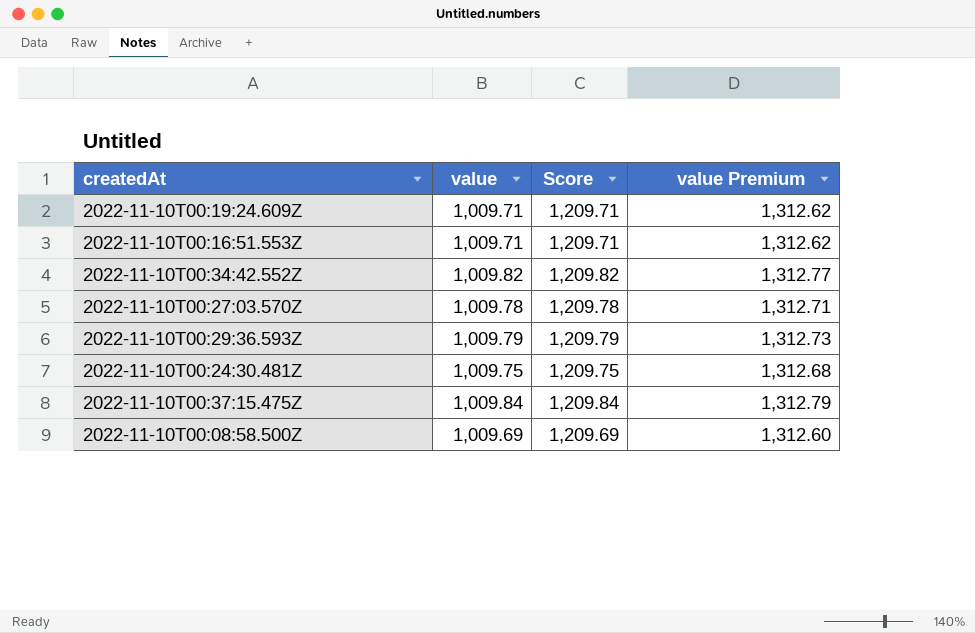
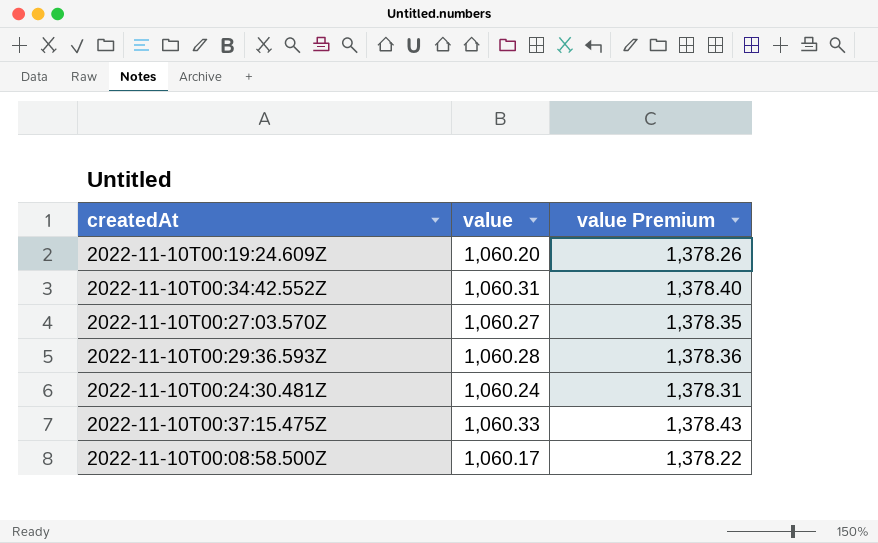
column Score | formula: [value] + 200 -> none
row 2022-11-10T00:16:51.553Z: 1,009.71 | 1,209.71 | 1,312.62 -> none
2022-11-10T00:19:24.609Z | value: 1,009.71 -> 1,060.20
2022-11-10T00:19:24.609Z | value Premium: 1,312.62 -> 1,378.26
2022-11-10T00:34:42.552Z | value: 1,009.82 -> 1,060.31
2022-11-10T00:34:42.552Z | value Premium: 1,312.77 -> 1,378.40
2022-11-10T00:27:03.570Z | value: 1,009.78 -> 1,060.27
2022-11-10T00:27:03.570Z | value Premium: 1,312.71 -> 1,378.35
2022-11-10T00:29:36.593Z | value: 1,009.79 -> 1,060.28
2022-11-10T00:29:36.593Z | value Premium: 1,312.73 -> 1,378.36
2022-11-10T00:24:30.481Z | value: 1,009.75 -> 1,060.24
2022-11-10T00:24:30.481Z | value Premium: 1,312.68 -> 1,378.31
2022-11-10T00:37:15.475Z | value: 1,009.84 -> 1,060.33
2022-11-10T00:37:15.475Z | value Premium: 1,312.79 -> 1,378.43
2022-11-10T00:08:58.500Z | value: 1,009.69 -> 1,060.17
2022-11-10T00:08:58.500Z | value Premium: 1,312.60 -> 1,378.22

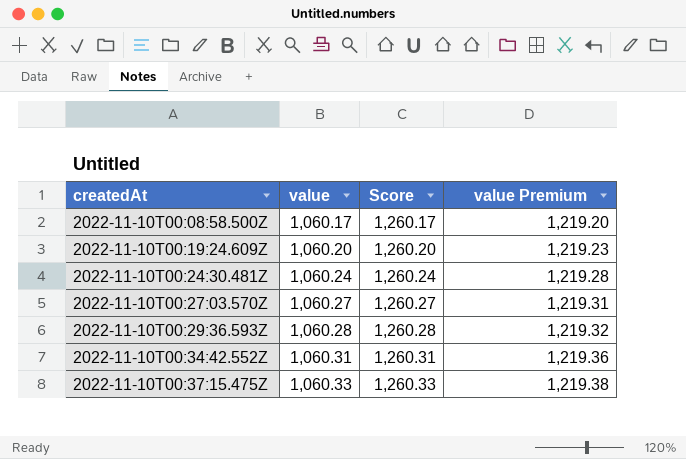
row order: none -> createdAt ascending
column Score | formula: none -> [value] + 200
column value Premium | formula: [value] * 1.3 -> [value] * 1.15

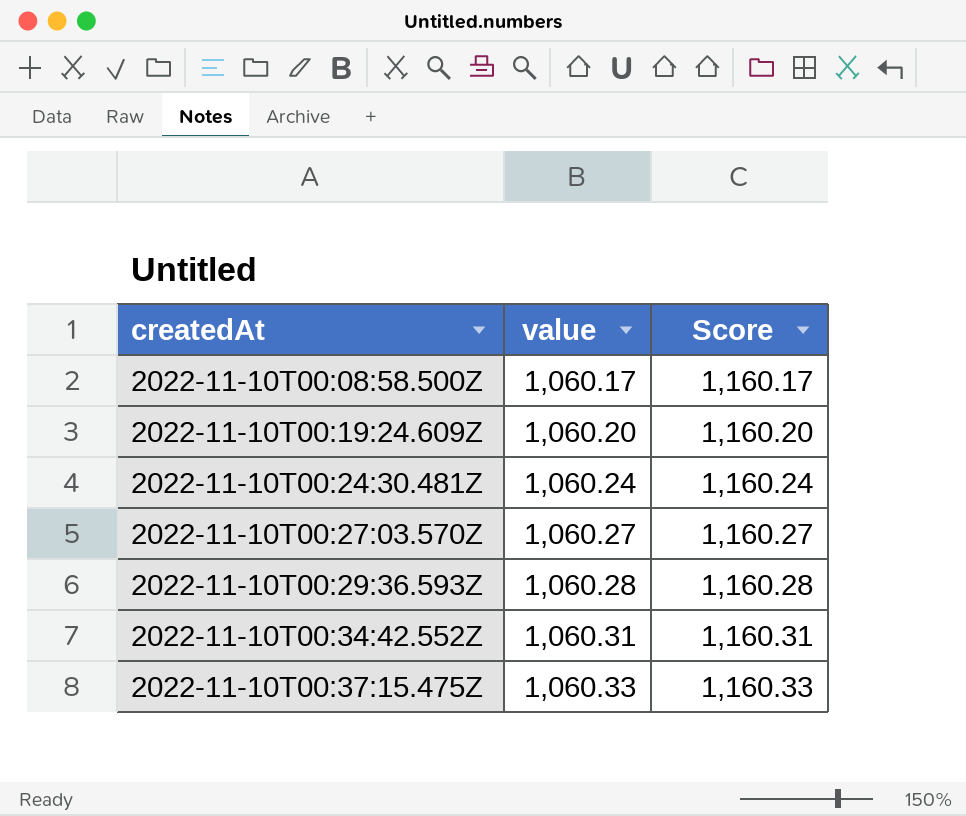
column value Premium | formula: [value] * 1.15 -> none
column Score | formula: [value] + 200 -> [value] + 100

